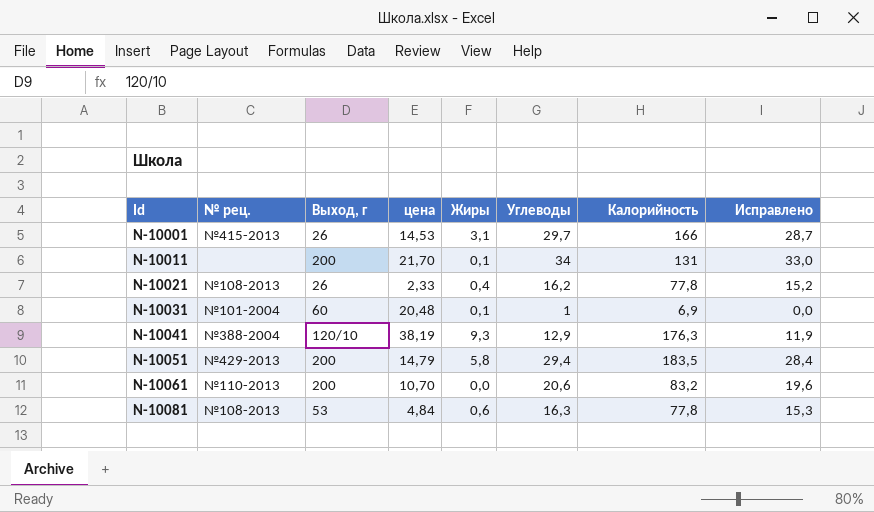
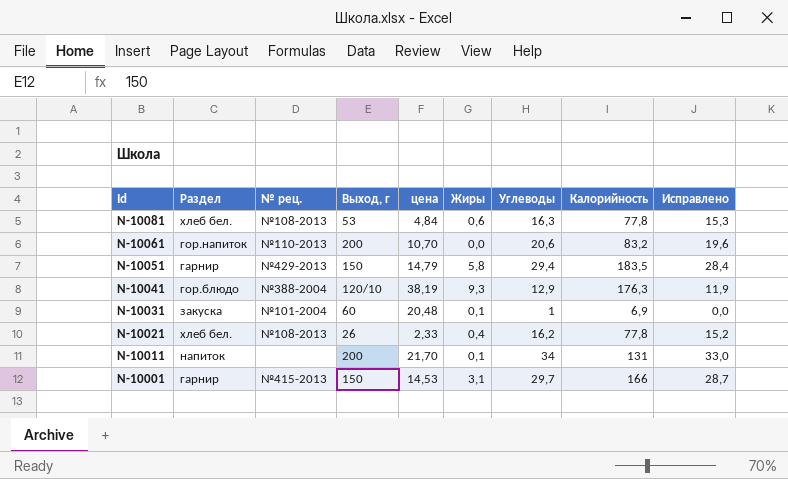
row order: Id ascending -> Id descending
column Раздел | position: none -> 2
N-10051 | Выход, г: 200 -> 150
N-10001 | Выход, г: 26 -> 150

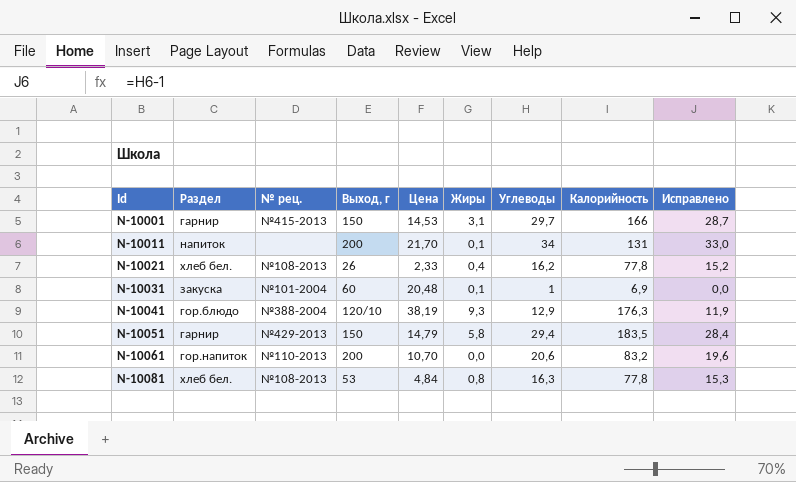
row order: Id descending -> Id ascending
column name: цена -> Цена
N-10081 | Жиры: 0,6 -> 0,8

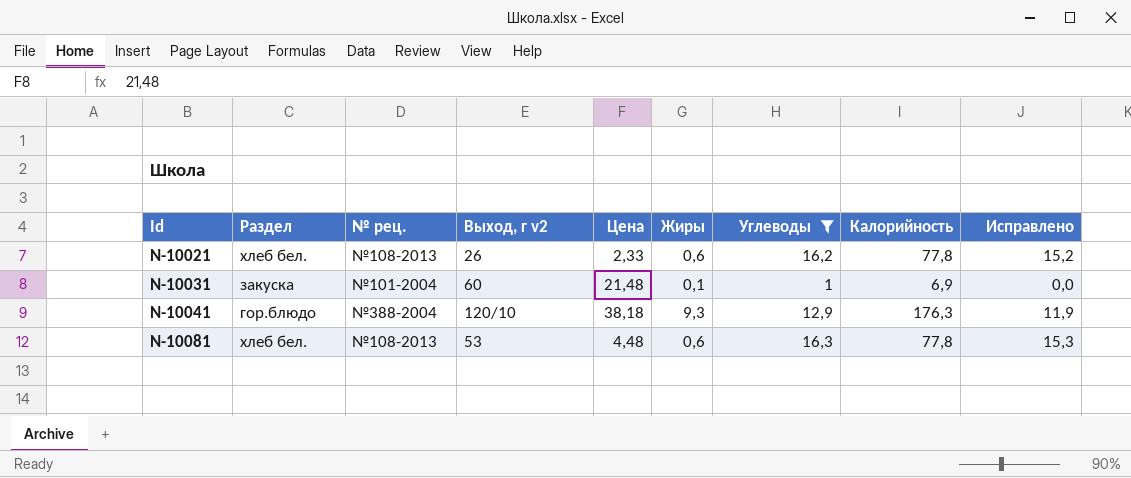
filter: none -> Углеводы <= 16,3
column name: Выход, г -> Выход, г v2
N-10021 | Жиры: 0,4 -> 0,6
N-10031 | Цена: 20,48 -> 21,48
N-10041 | Цена: 38,19 -> 38,18
N-10081 | Цена: 4,84 -> 4,48
N-10081 | Жиры: 0,8 -> 0,6

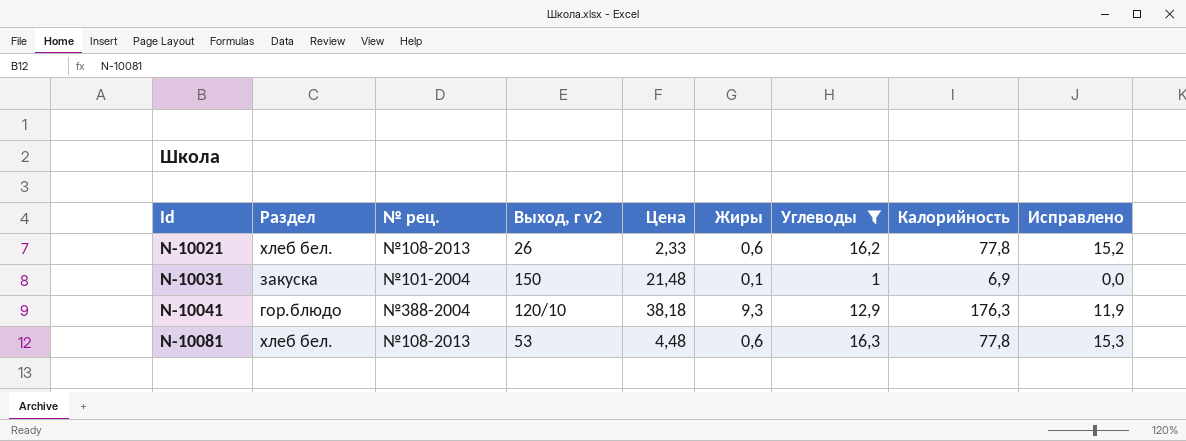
N-10031 | Выход, г v2: 60 -> 150

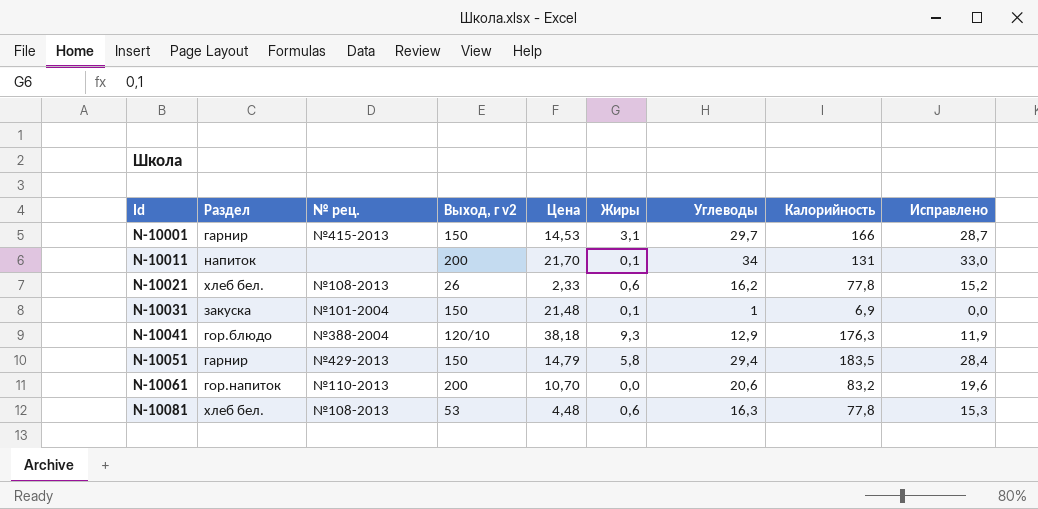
filter: Углеводы <= 16,3 -> none

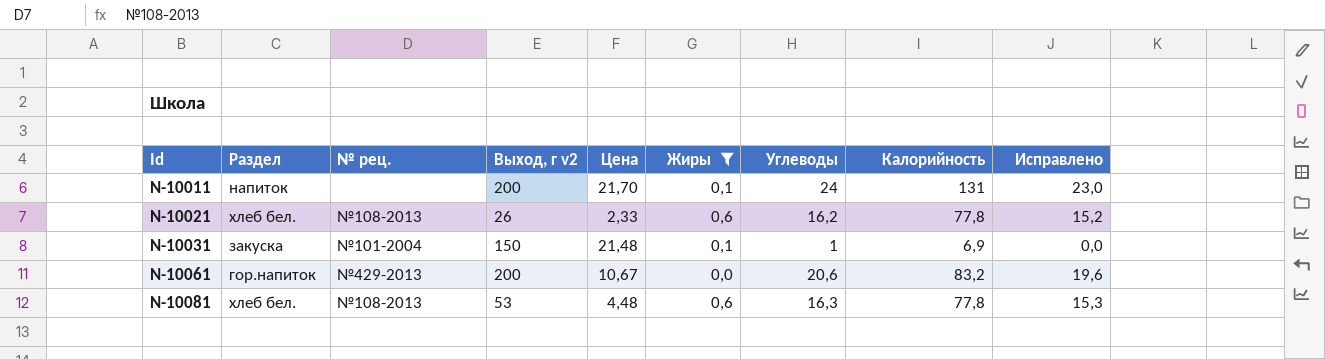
filter: none -> Жиры <= 0,6
N-10011 | Углеводы: 34 -> 24
N-10011 | Исправлено: 33,0 -> 23,0
N-10061 | № рец.: №110-2013 -> №429-2013
N-10061 | Цена: 10,70 -> 10,67

